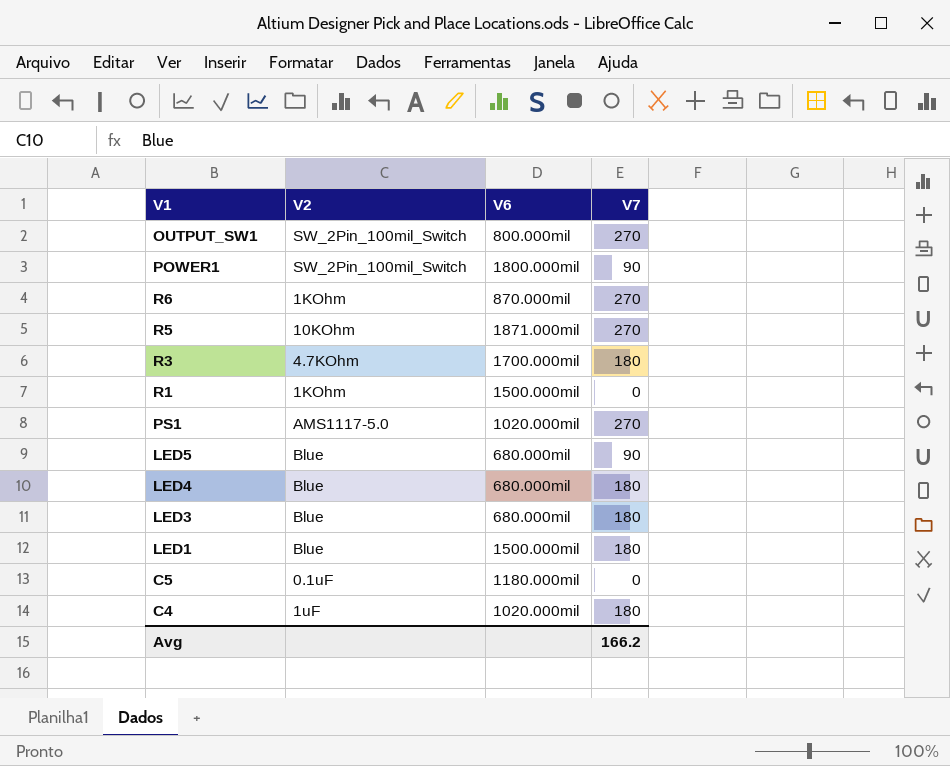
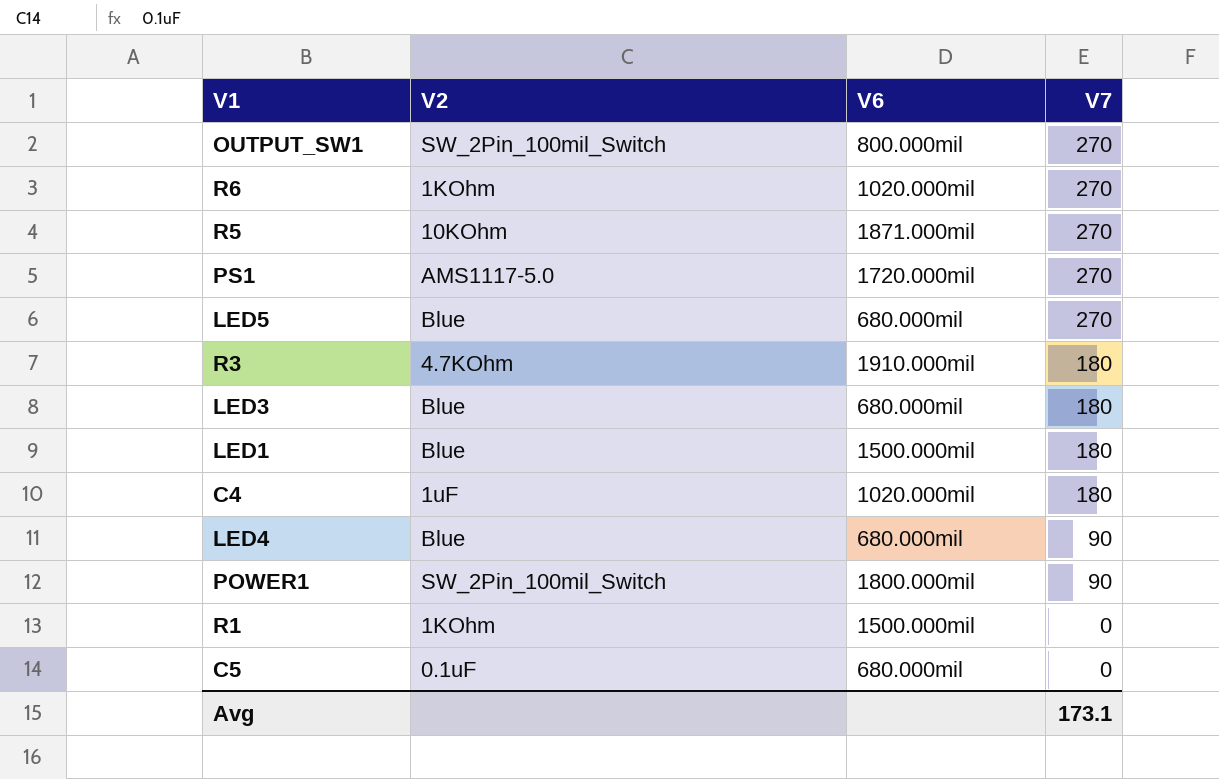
row order: none -> V7 descending
R6 | V6: 870.000mil -> 1020.000mil
PS1 | V6: 1020.000mil -> 1720.000mil
LED5 | V7: 90 -> 270
R3 | V6: 1700.000mil -> 1910.000mil
LED4 | V7: 180 -> 90
C5 | V6: 1180.000mil -> 680.000mil
Avg | V7: 166.2 -> 173.1

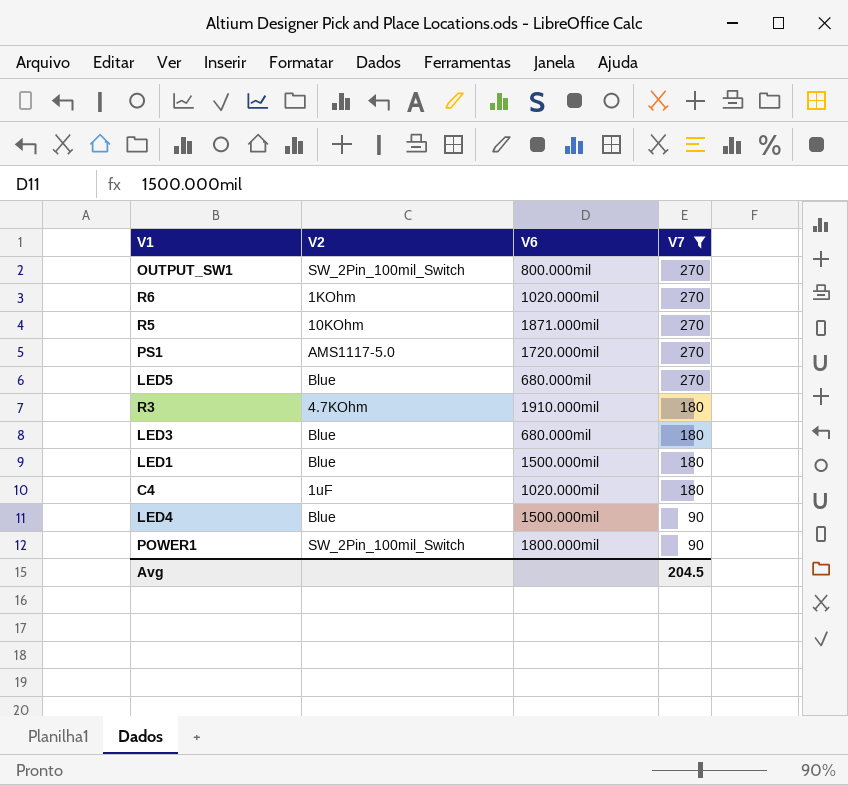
filter: none -> V7 != 0
LED4 | V6: 680.000mil -> 1500.000mil
Avg | V7: 173.1 -> 204.5

